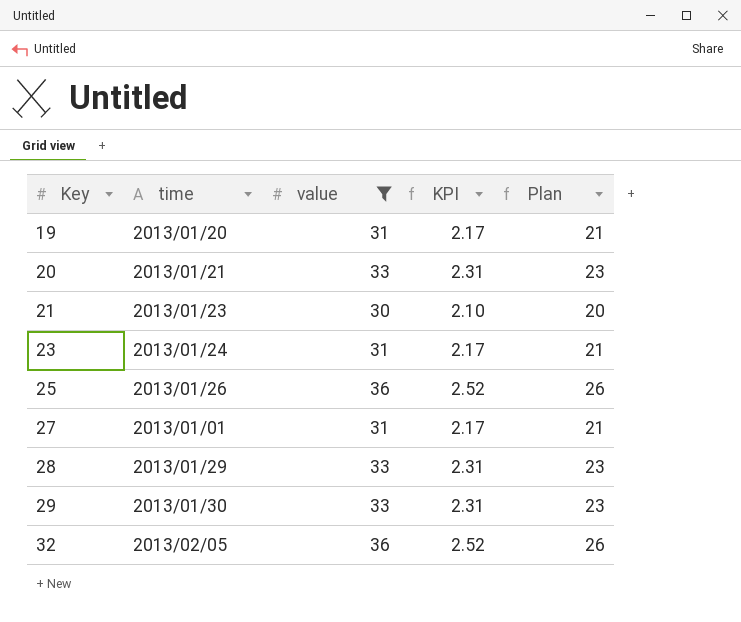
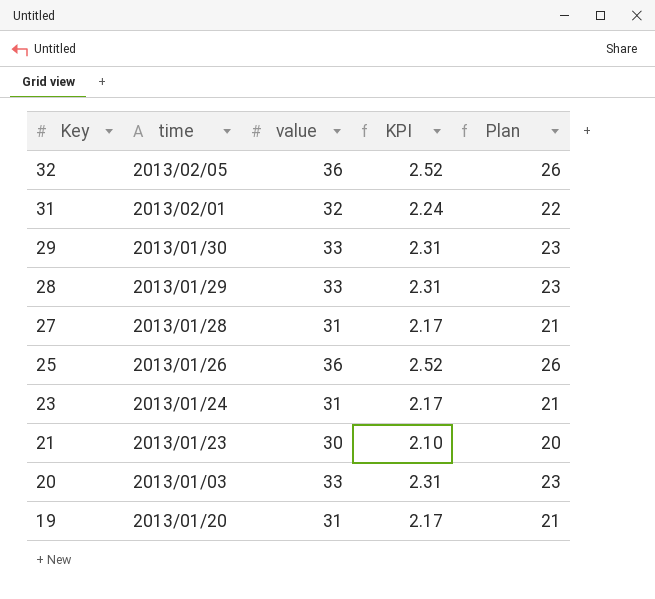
filter: value != 32 -> none
row order: Key ascending -> Key descending
27 | time: 2013/01/01 -> 2013/01/28
20 | time: 2013/01/21 -> 2013/01/03

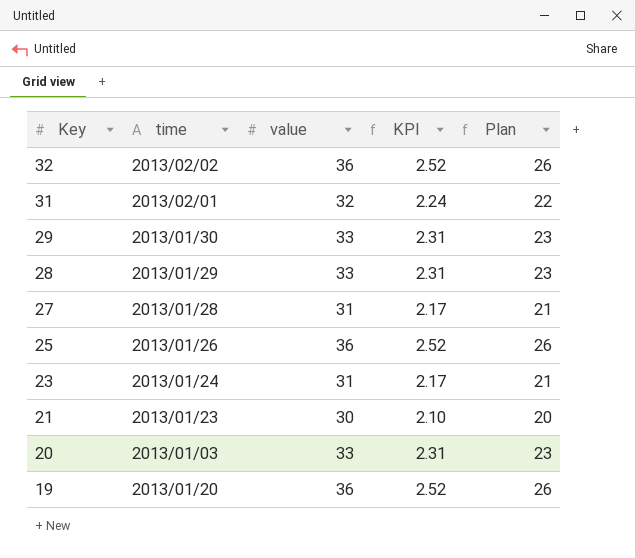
32 | time: 2013/02/05 -> 2013/02/02
19 | value: 31 -> 36
19 | KPI: 2.17 -> 2.52
19 | Plan: 21 -> 26

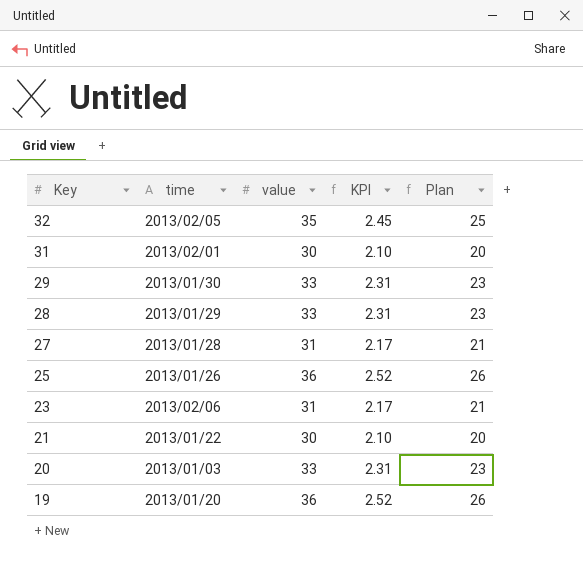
32 | time: 2013/02/02 -> 2013/02/05
32 | value: 36 -> 35
32 | KPI: 2.52 -> 2.45
32 | Plan: 26 -> 25
31 | value: 32 -> 30
31 | KPI: 2.24 -> 2.10
31 | Plan: 22 -> 20
23 | time: 2013/01/24 -> 2013/02/06
21 | time: 2013/01/23 -> 2013/01/22

